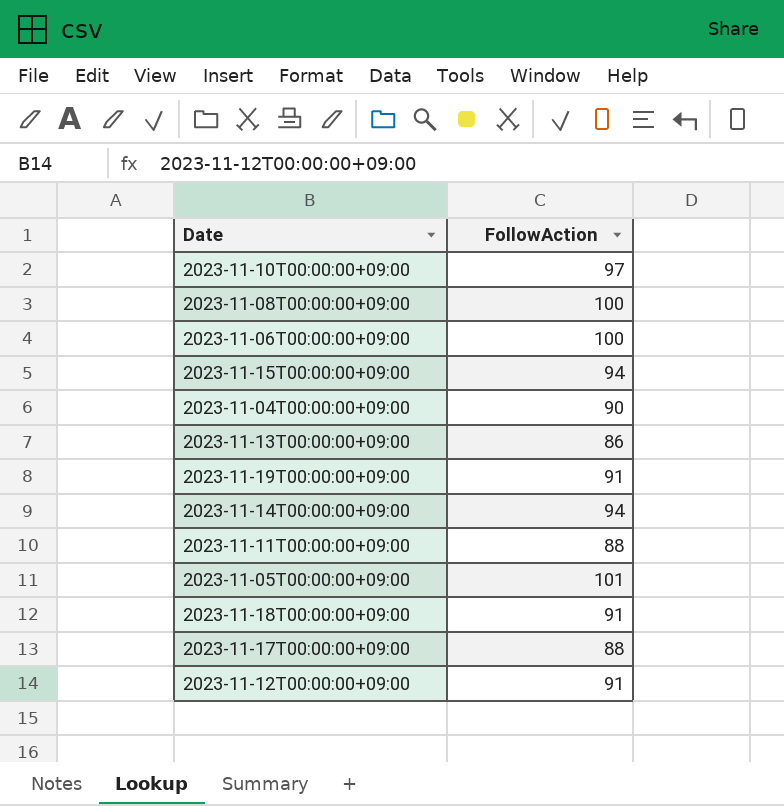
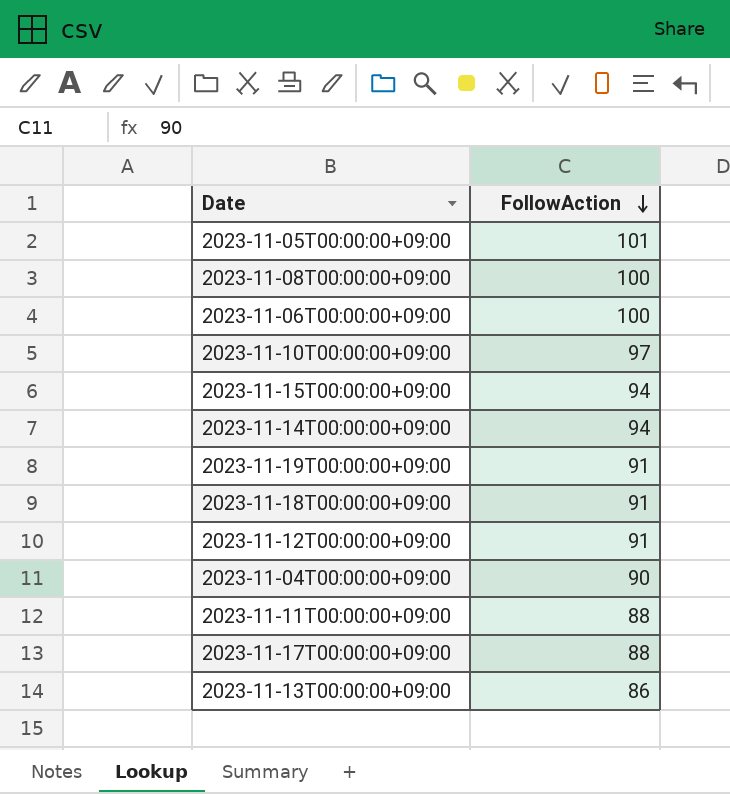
row order: none -> FollowAction descending

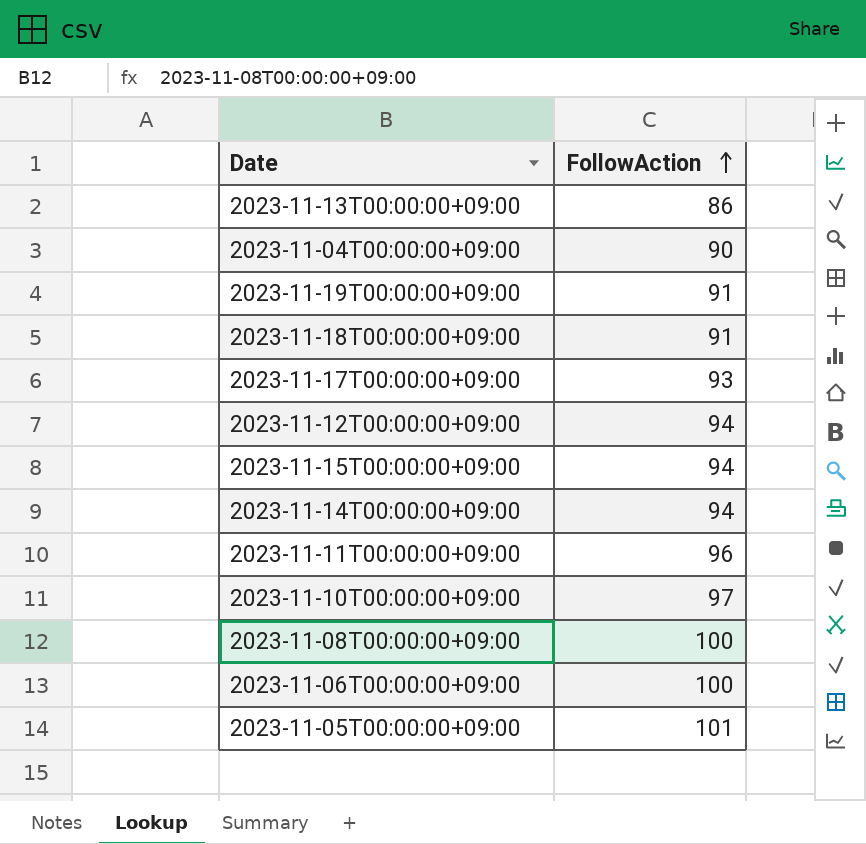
row order: FollowAction descending -> FollowAction ascending
2023-11-17T00:00:00+09:00 | FollowAction: 88 -> 93
2023-11-12T00:00:00+09:00 | FollowAction: 91 -> 94
2023-11-11T00:00:00+09:00 | FollowAction: 88 -> 96

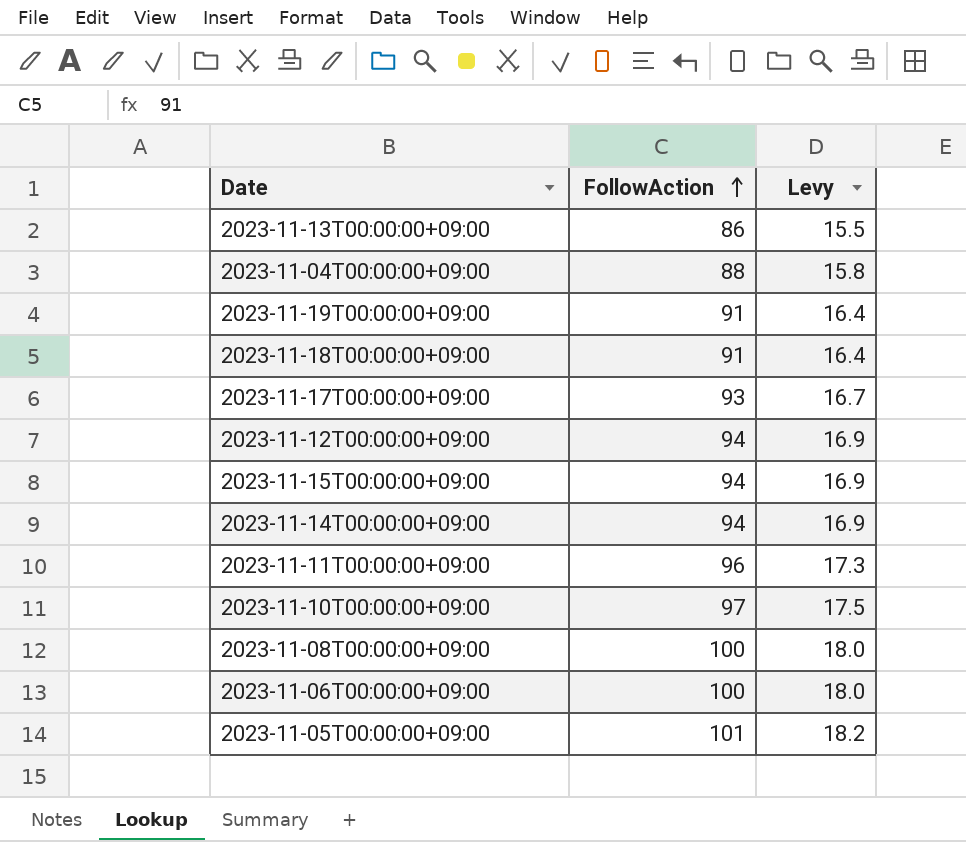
column Levy | formula: none -> [FollowAction] * 0.18
2023-11-04T00:00:00+09:00 | FollowAction: 90 -> 88

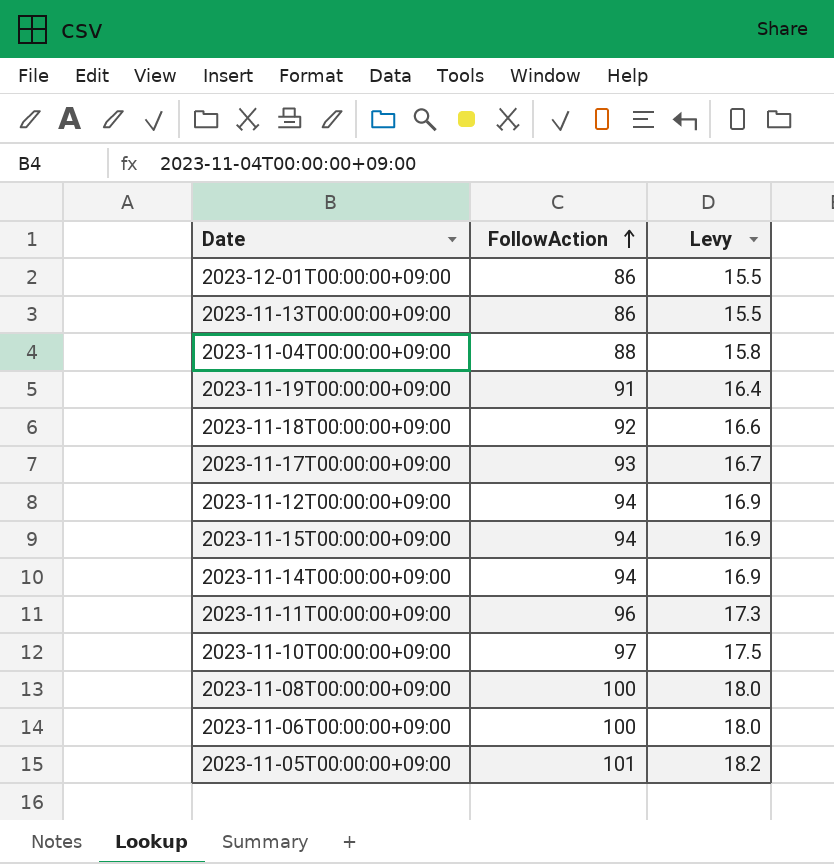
row 2023-12-01T00:00:00+09:00: none -> 86 | 15.5
2023-11-18T00:00:00+09:00 | FollowAction: 91 -> 92
2023-11-18T00:00:00+09:00 | Levy: 16.4 -> 16.6

